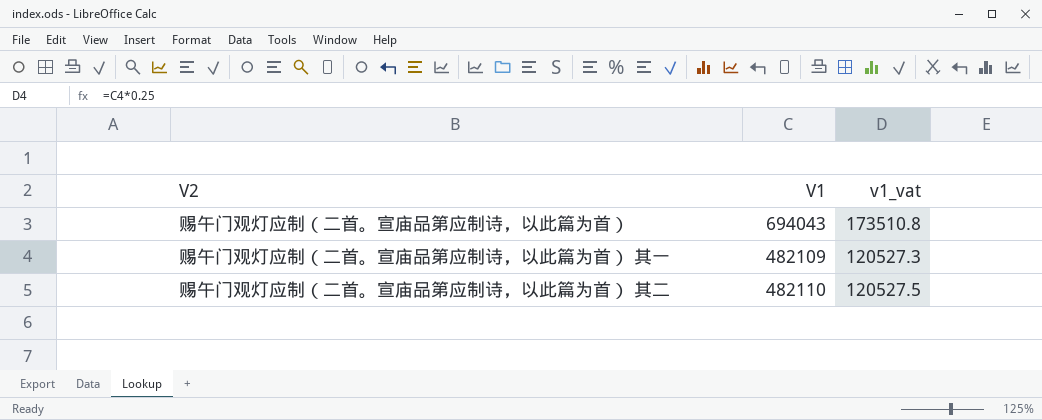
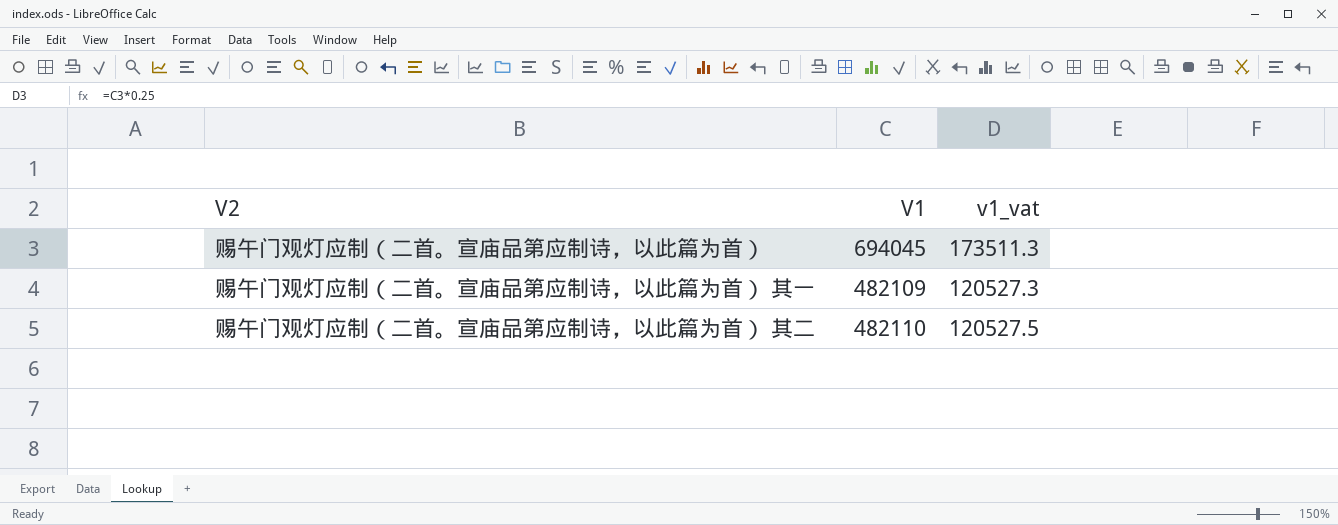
赐午门观灯应制（二首。宣庙品第应制诗，以此篇为首） | V1: 694043 -> 694045
赐午门观灯应制（二首。宣庙品第应制诗，以此篇为首） | v1_vat: 173510.8 -> 173511.3

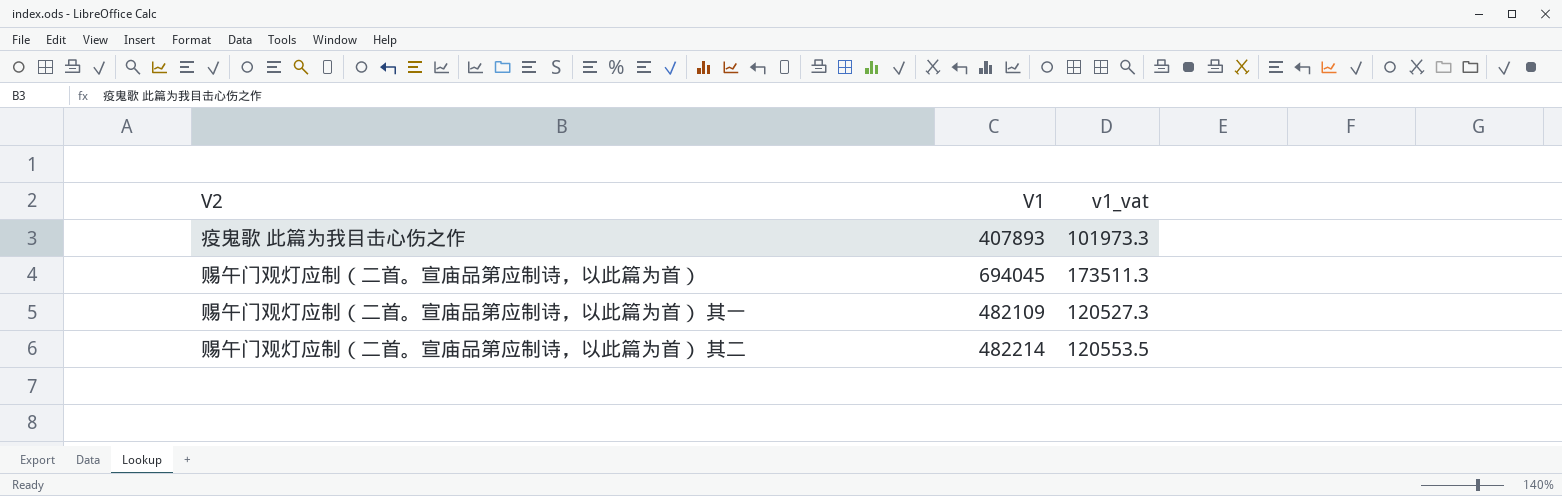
row 疫鬼歌 此篇为我目击心伤之作: none -> 407893 | 101973.3
赐午门观灯应制（二首。宣庙品第应制诗，以此篇为首） 其二 | V1: 482110 -> 482214
赐午门观灯应制（二首。宣庙品第应制诗，以此篇为首） 其二 | v1_vat: 120527.5 -> 120553.5

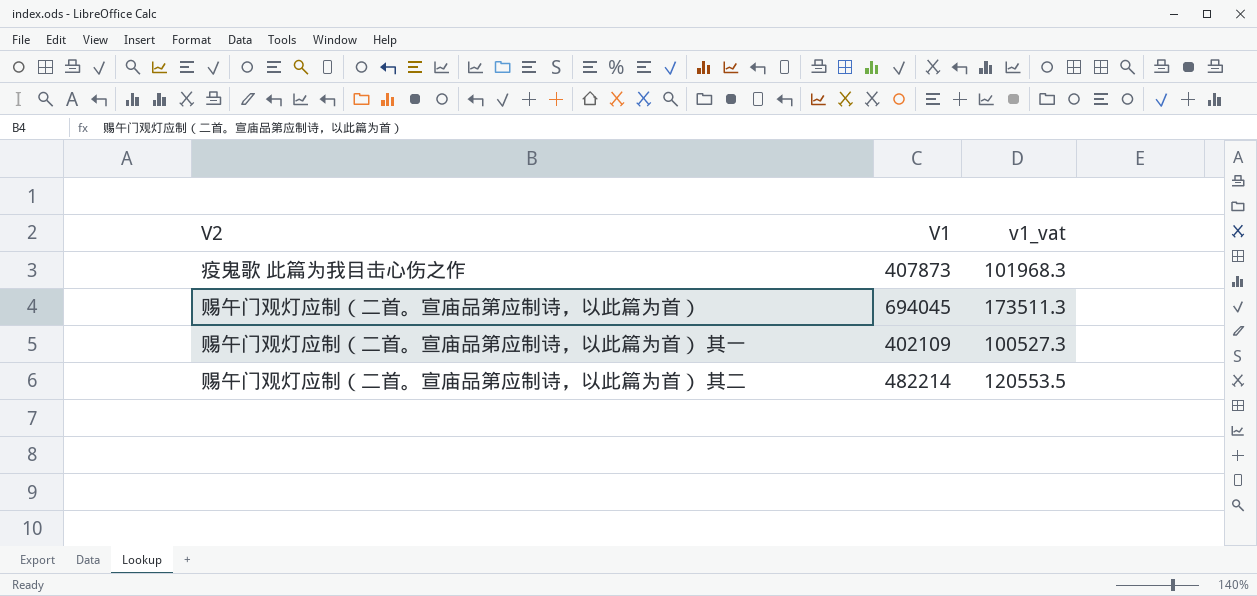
疫鬼歌 此篇为我目击心伤之作 | V1: 407893 -> 407873
疫鬼歌 此篇为我目击心伤之作 | v1_vat: 101973.3 -> 101968.3
赐午门观灯应制（二首。宣庙品第应制诗，以此篇为首） 其一 | V1: 482109 -> 402109
赐午门观灯应制（二首。宣庙品第应制诗，以此篇为首） 其一 | v1_vat: 120527.3 -> 100527.3

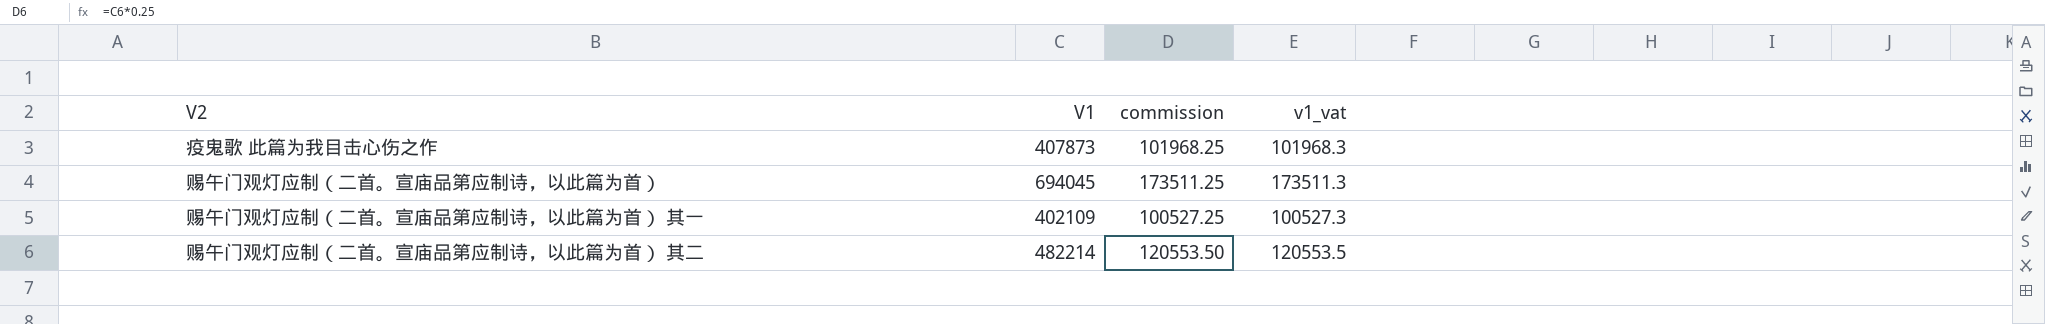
column commission | formula: none -> [V1] * 0.25

